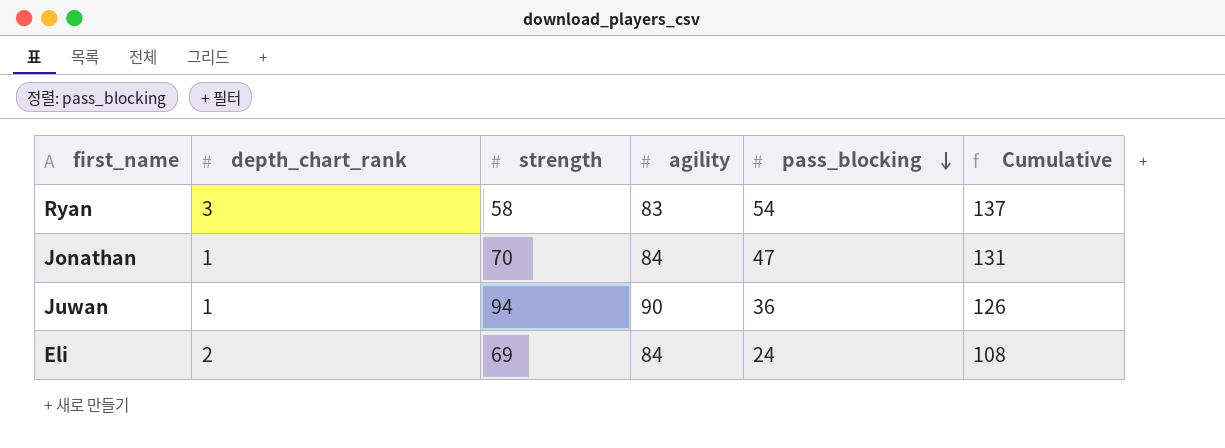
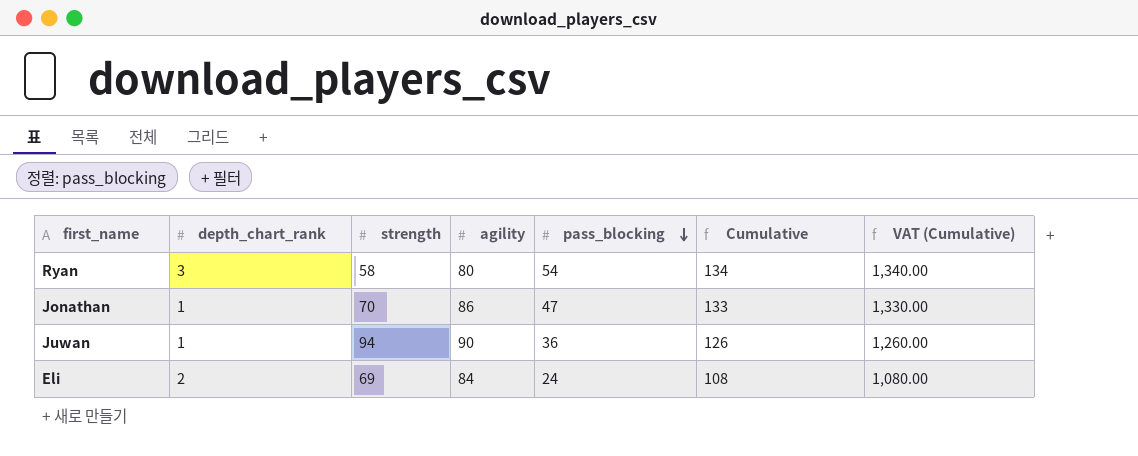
column VAT (Cumulative) | formula: none -> [Cumulative] * 10
Ryan | agility: 83 -> 80
Ryan | Cumulative: 137 -> 134
Jonathan | agility: 84 -> 86
Jonathan | Cumulative: 131 -> 133

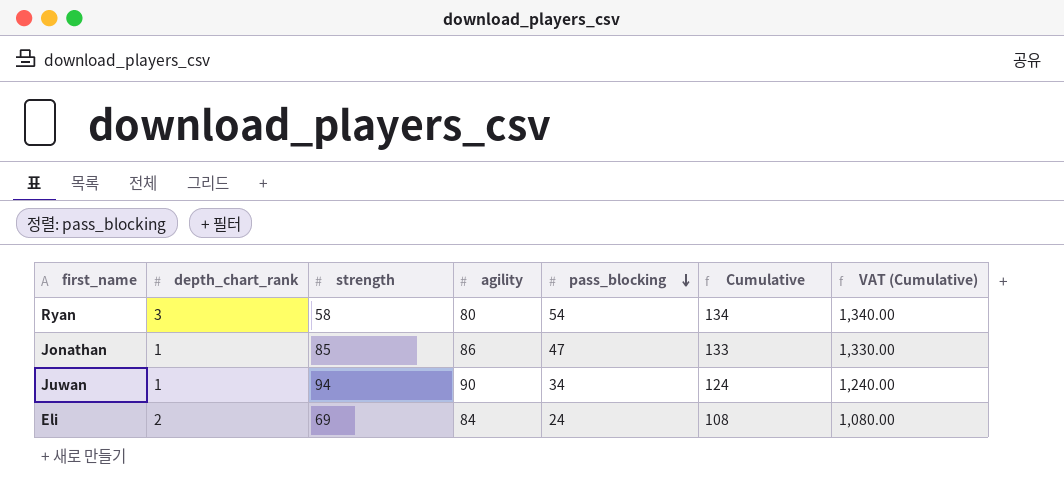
Jonathan | strength: 70 -> 85
Juwan | pass_blocking: 36 -> 34
Juwan | Cumulative: 126 -> 124
Juwan | VAT (Cumulative): 1,260.00 -> 1,240.00

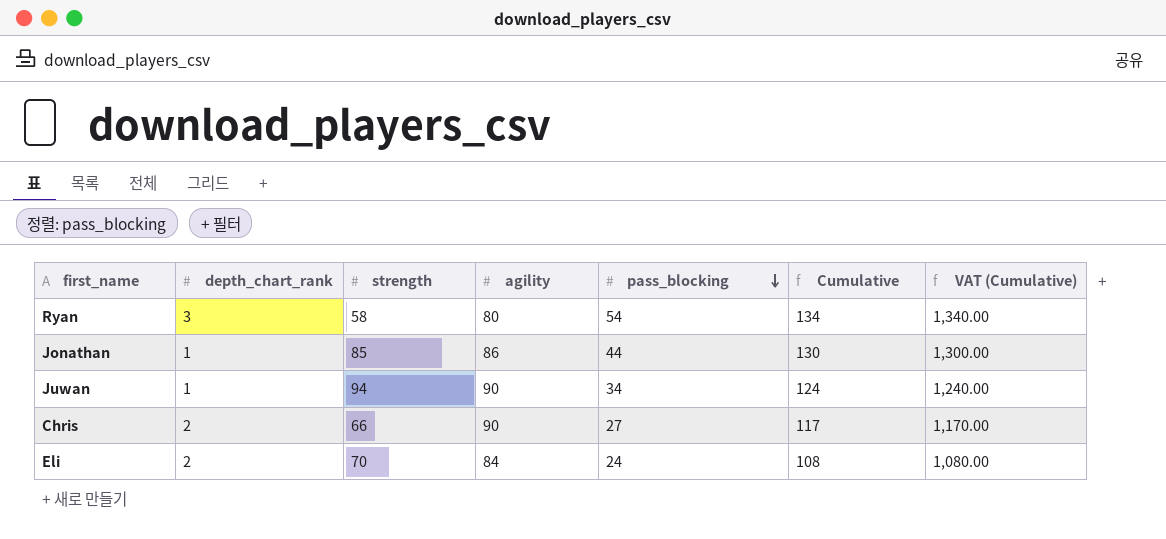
Jonathan | pass_blocking: 47 -> 44
Jonathan | Cumulative: 133 -> 130
Jonathan | VAT (Cumulative): 1,330.00 -> 1,300.00
row Chris: none -> 2 | 66 | 90 | 27 | 117 | 1,170.00
Eli | strength: 69 -> 70

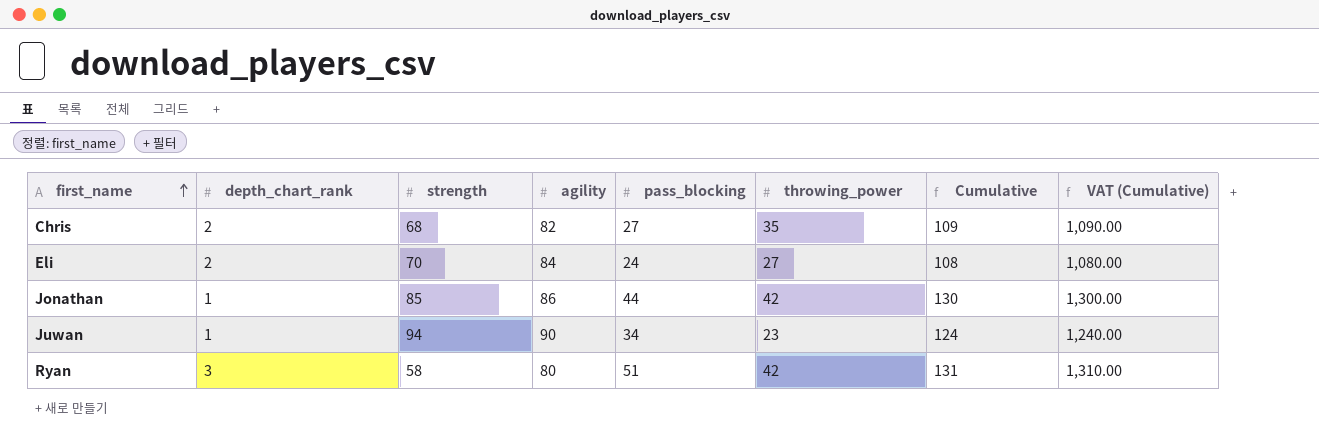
row order: pass_blocking descending -> first_name ascending
column throwing_power | position: none -> 6
Chris | strength: 66 -> 68
Chris | agility: 90 -> 82
Chris | Cumulative: 117 -> 109
Chris | VAT (Cumulative): 1,170.00 -> 1,090.00
Ryan | pass_blocking: 54 -> 51
Ryan | Cumulative: 134 -> 131
Ryan | VAT (Cumulative): 1,340.00 -> 1,310.00

